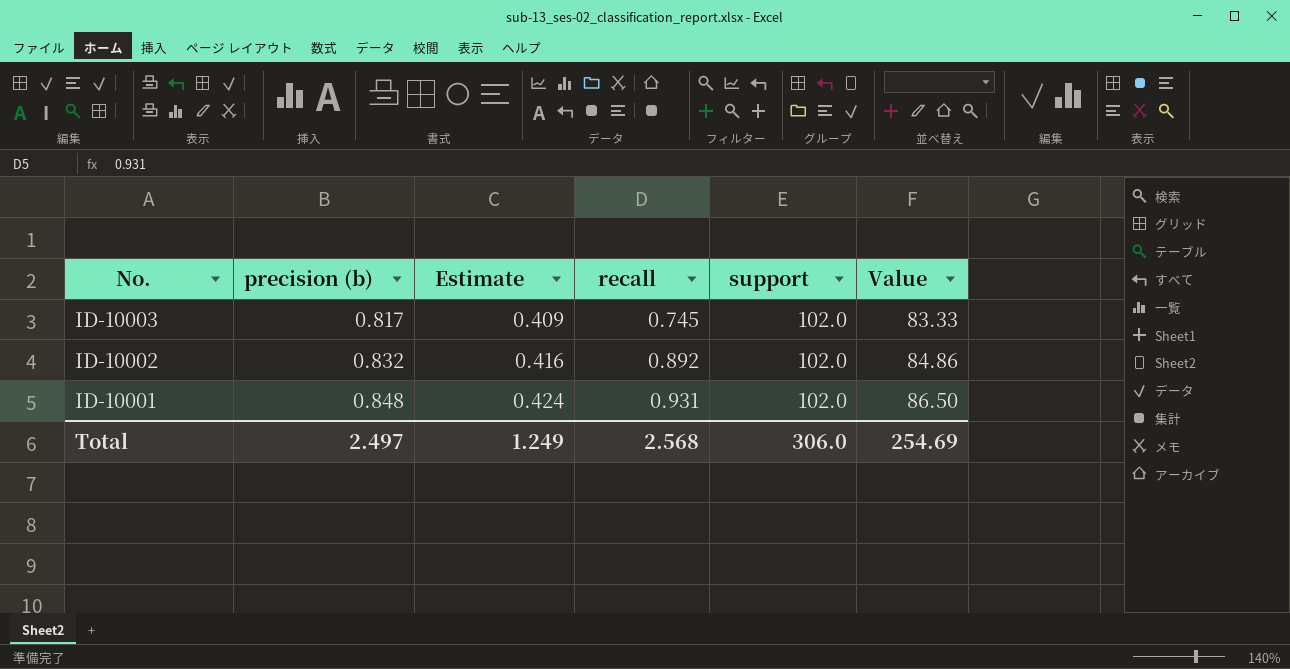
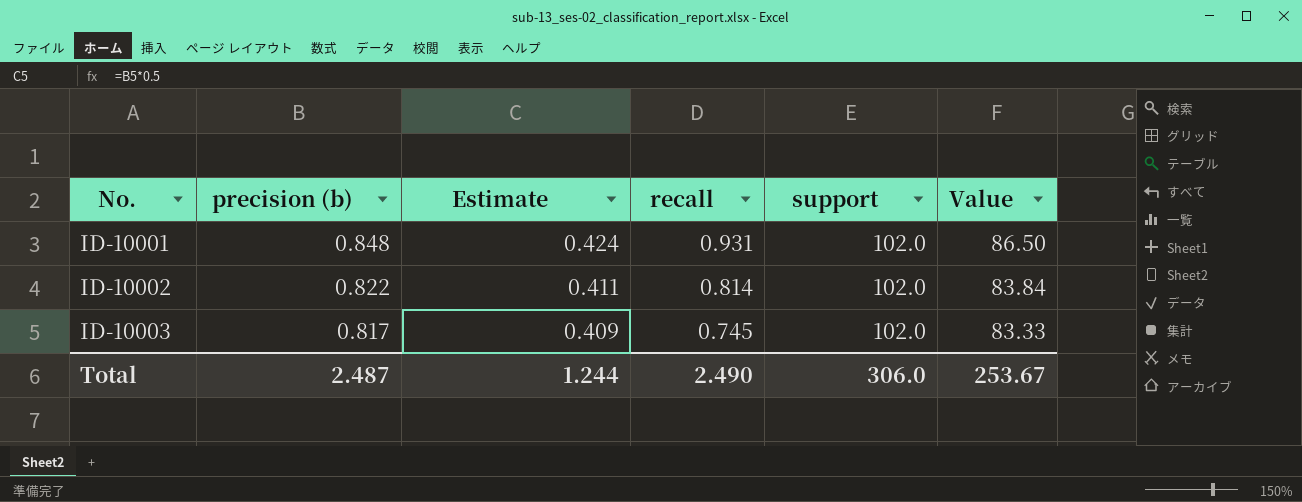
row order: No. descending -> No. ascending
ID-10002 | precision (b): 0.832 -> 0.822
ID-10002 | Estimate: 0.416 -> 0.411
ID-10002 | recall: 0.892 -> 0.814
ID-10002 | Value: 84.86 -> 83.84
Total | precision (b): 2.497 -> 2.487
Total | Estimate: 1.249 -> 1.244
Total | recall: 2.568 -> 2.490
Total | Value: 254.69 -> 253.67

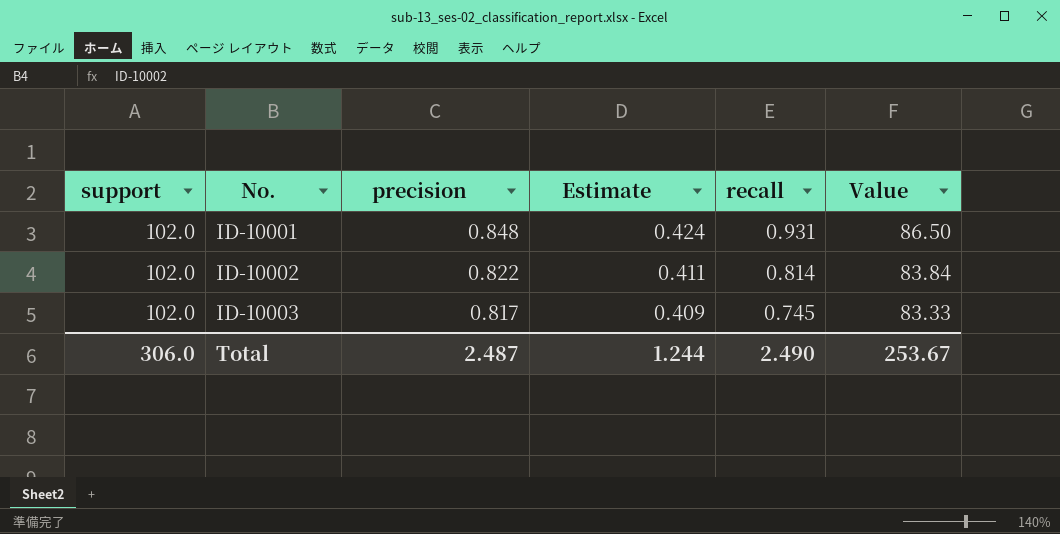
column support | position: 5 -> 1
column name: precision (b) -> precision

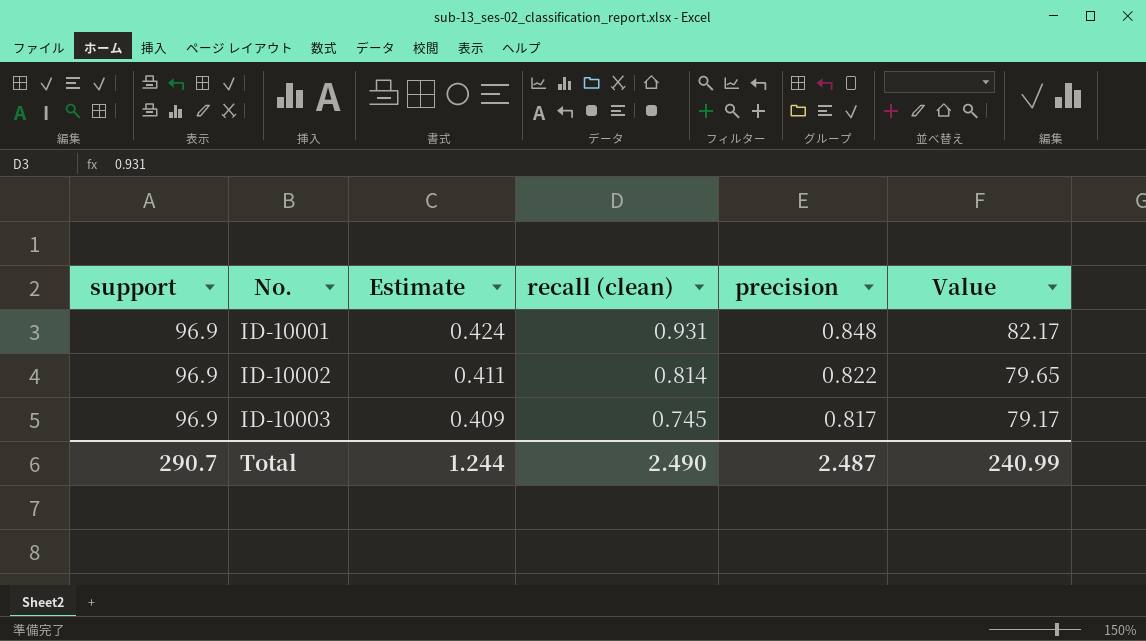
column name: recall -> recall (clean)
column precision | position: 3 -> 5
ID-10001 | support: 102.0 -> 96.9
ID-10001 | Value: 86.50 -> 82.17
ID-10002 | support: 102.0 -> 96.9
ID-10002 | Value: 83.84 -> 79.65
ID-10003 | support: 102.0 -> 96.9
ID-10003 | Value: 83.33 -> 79.17
Total | support: 306.0 -> 290.7
Total | Value: 253.67 -> 240.99

